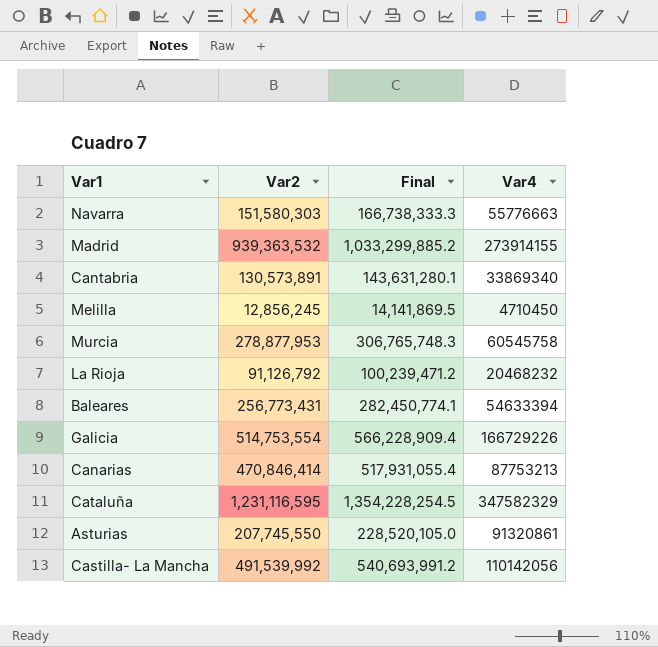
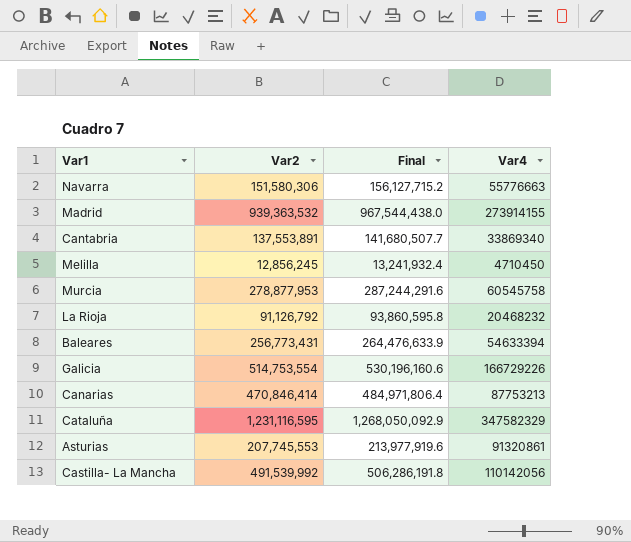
column Final | formula: [Var2] * 1.1 -> [Var2] * 1.03
Navarra | Var2: 151,580,303 -> 151,580,306
Cantabria | Var2: 130,573,891 -> 137,553,891
Asturias | Var2: 207,745,550 -> 207,745,553

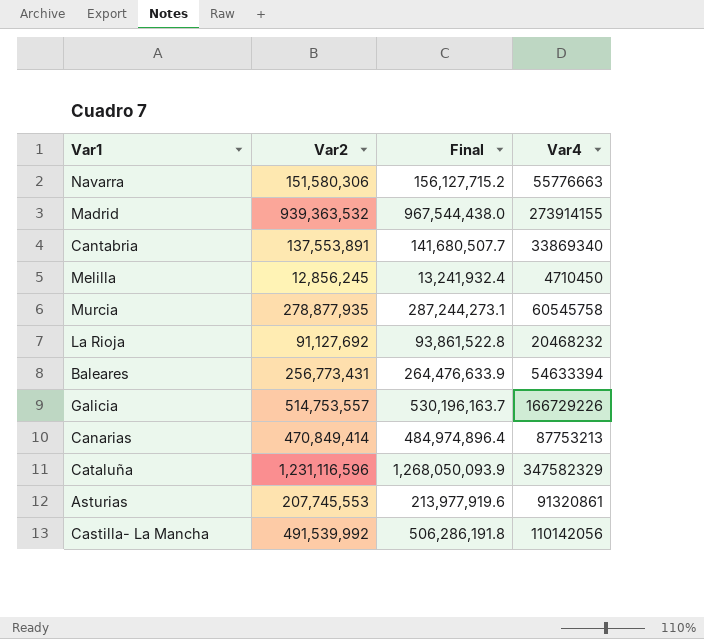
Murcia | Var2: 278,877,953 -> 278,877,935
Murcia | Final: 287,244,291.6 -> 287,244,273.1
La Rioja | Var2: 91,126,792 -> 91,127,692
La Rioja | Final: 93,860,595.8 -> 93,861,522.8
Galicia | Var2: 514,753,554 -> 514,753,557
Galicia | Final: 530,196,160.6 -> 530,196,163.7
Canarias | Var2: 470,846,414 -> 470,849,414
Canarias | Final: 484,971,806.4 -> 484,974,896.4
Cataluña | Var2: 1,231,116,595 -> 1,231,116,596
Cataluña | Final: 1,268,050,092.9 -> 1,268,050,093.9

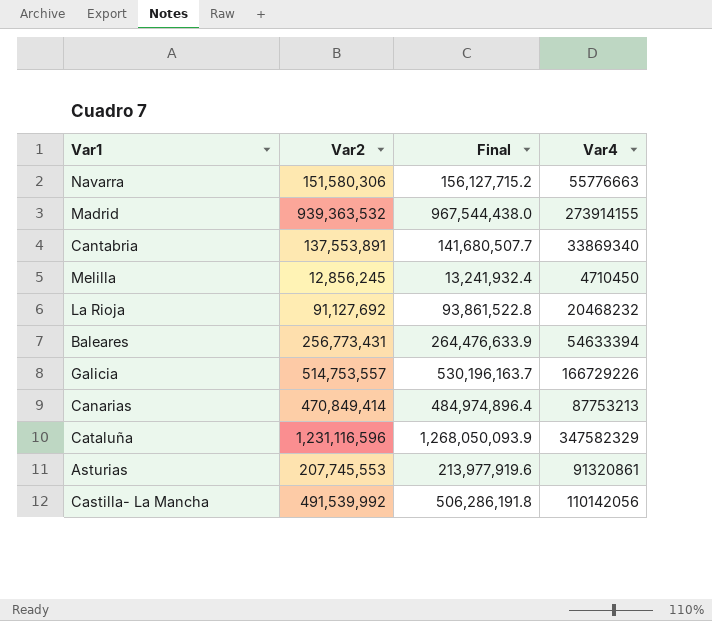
row Murcia: 278,877,935 | 287,244,273.1 | 60545758 -> none

